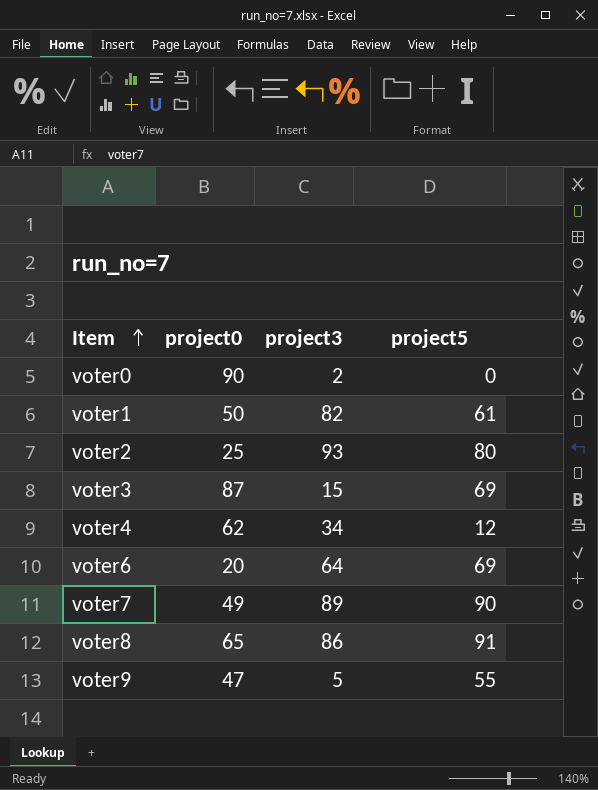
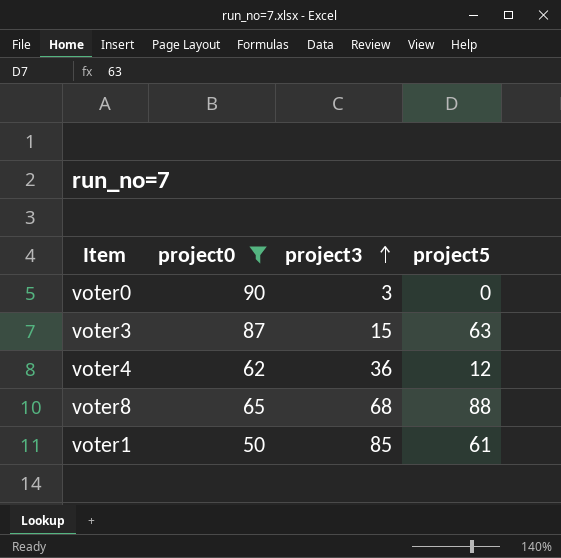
filter: none -> project0 >= 50
row order: Item ascending -> project3 ascending
voter0 | project3: 2 -> 3
voter3 | project5: 69 -> 63
voter4 | project3: 34 -> 36
voter8 | project3: 86 -> 68
voter8 | project5: 91 -> 88
voter1 | project3: 82 -> 85

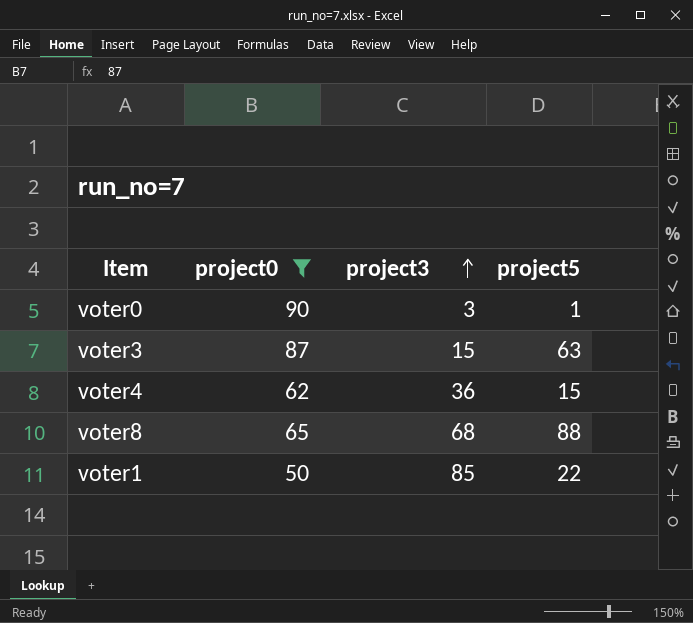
voter0 | project5: 0 -> 1
voter4 | project5: 12 -> 15
voter1 | project5: 61 -> 22

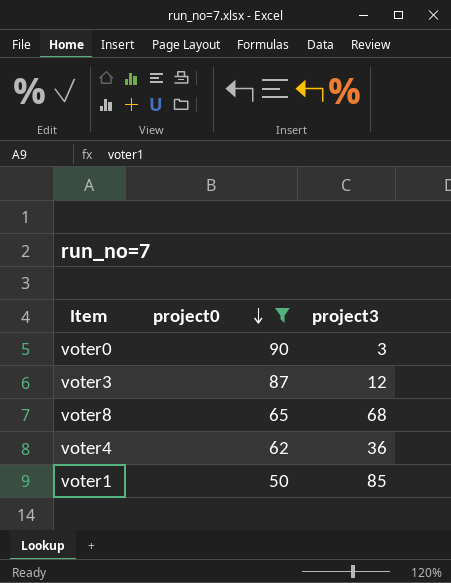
row order: project3 ascending -> project0 descending
column project5 | position: 4 -> none
voter3 | project3: 15 -> 12

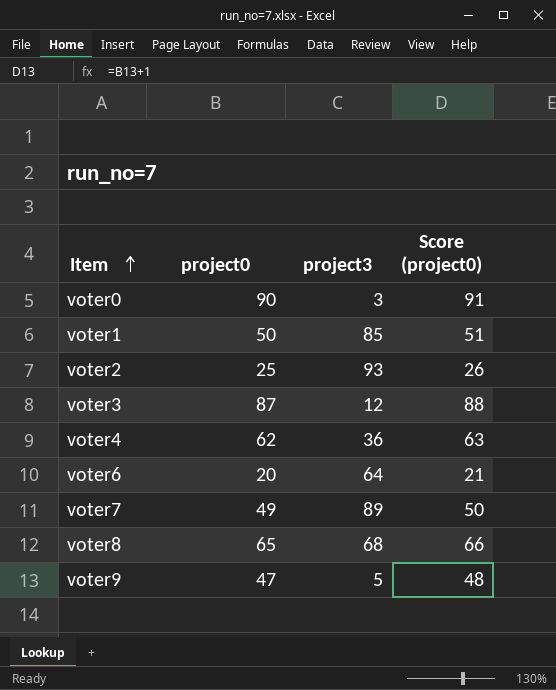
filter: project0 >= 50 -> none
row order: project0 descending -> Item ascending
column Score (project0) | formula: none -> [project0] + 1

